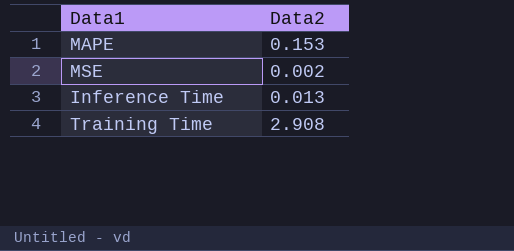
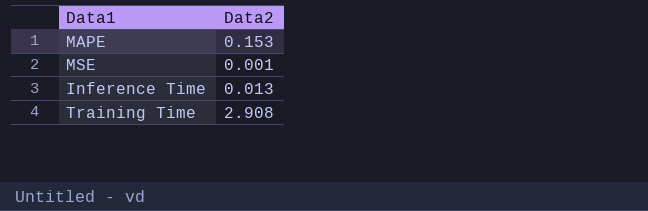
MSE | Data2: 0.002 -> 0.001

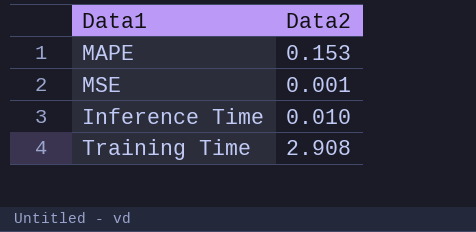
Inference Time | Data2: 0.013 -> 0.010

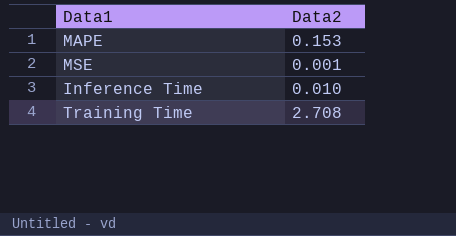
Training Time | Data2: 2.908 -> 2.708

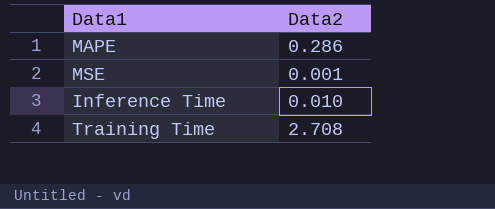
MAPE | Data2: 0.153 -> 0.286

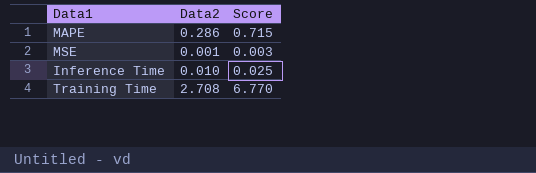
column Score | formula: none -> [Data2] * 2.5

